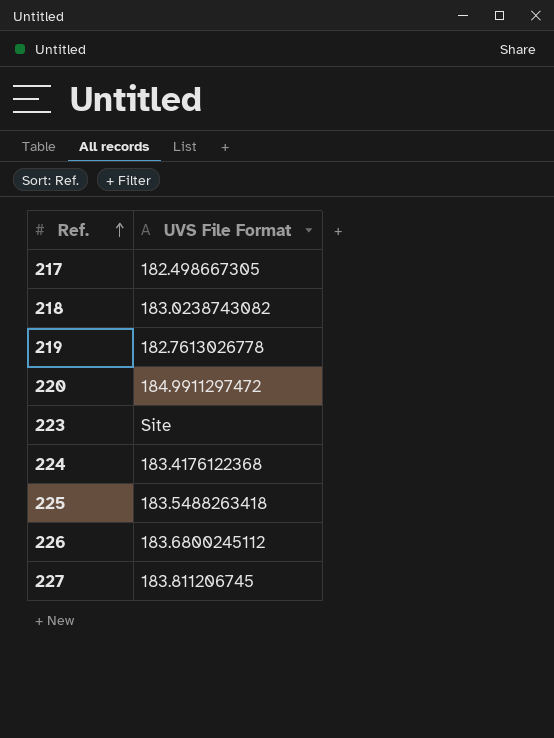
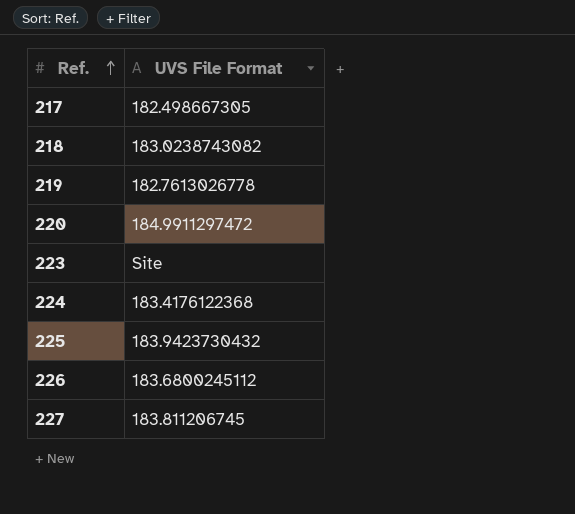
225 | UVS File Format: 183.5488263418 -> 183.9423730432

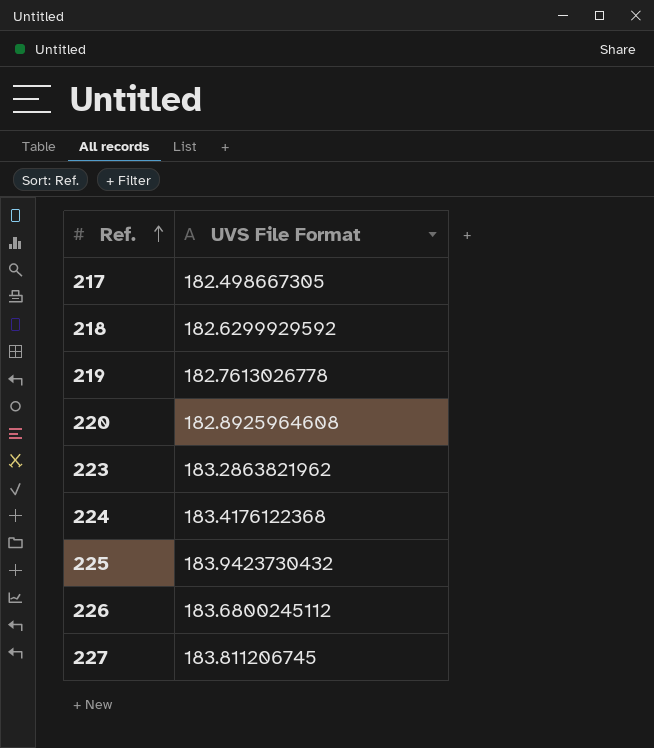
218 | UVS File Format: 183.0238743082 -> 182.6299929592
220 | UVS File Format: 184.9911297472 -> 182.8925964608
223 | UVS File Format: Site -> 183.2863821962

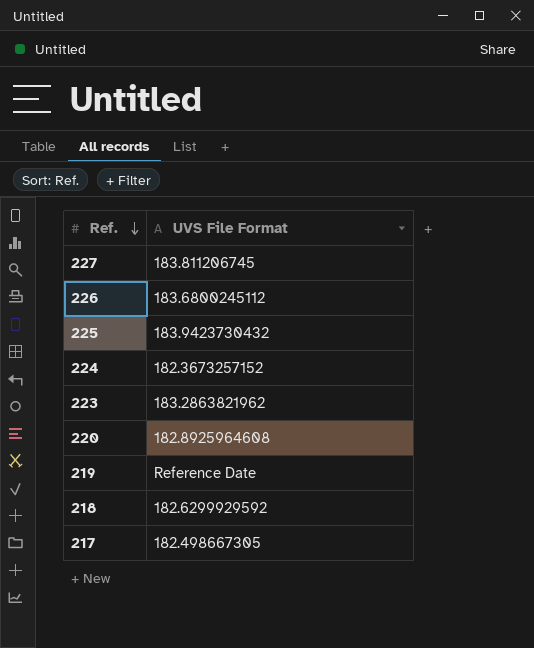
row order: Ref. ascending -> Ref. descending
224 | UVS File Format: 183.4176122368 -> 182.3673257152
219 | UVS File Format: 182.7613026778 -> Reference Date

